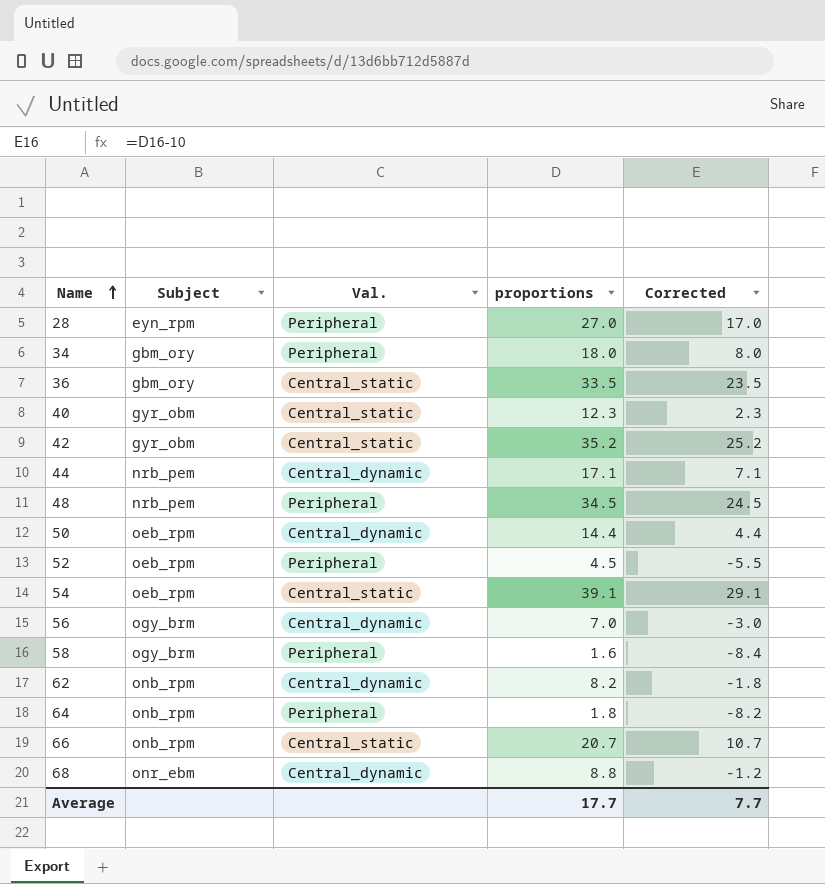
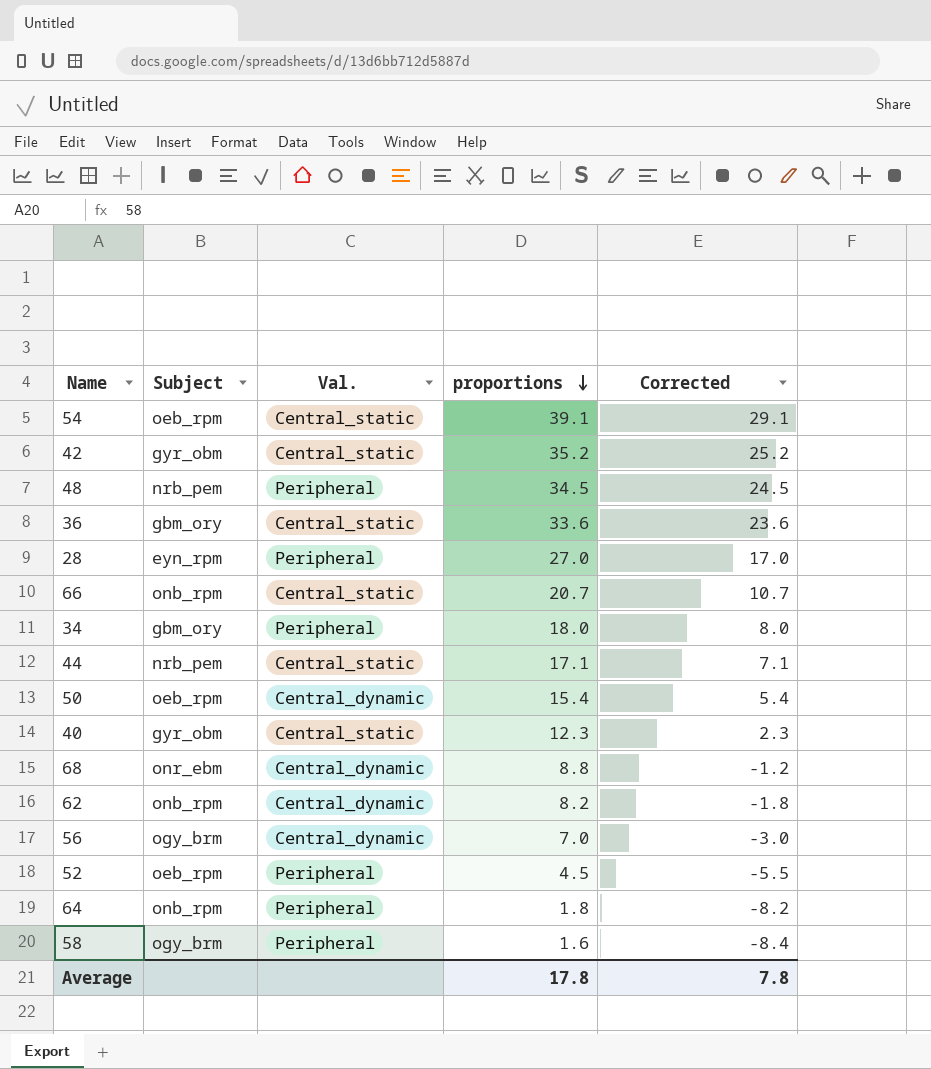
row order: Name ascending -> proportions descending
36 | proportions: 33.5 -> 33.6
36 | Corrected: 23.5 -> 23.6
44 | Val.: Central_dynamic -> Central_static
50 | proportions: 14.4 -> 15.4
50 | Corrected: 4.4 -> 5.4
Average | proportions: 17.7 -> 17.8
Average | Corrected: 7.7 -> 7.8

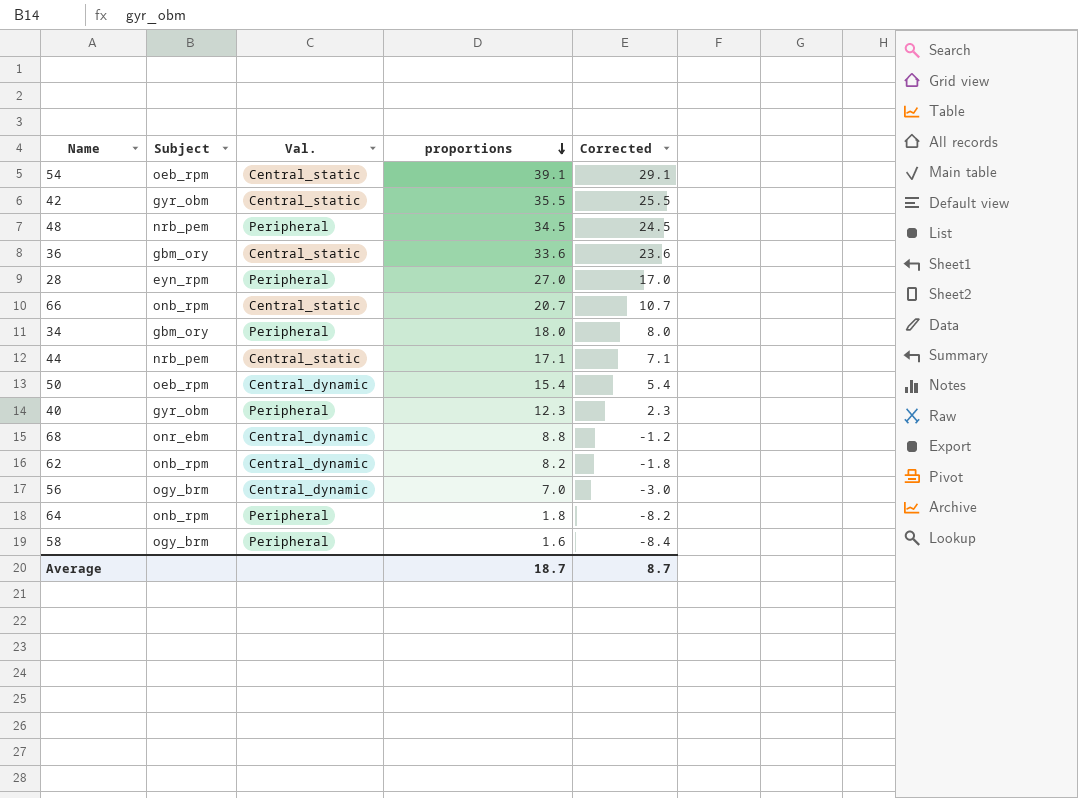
row 52: oeb_rpm | Peripheral | 4.5 | -5.5 -> none
42 | proportions: 35.2 -> 35.5
42 | Corrected: 25.2 -> 25.5
40 | Val.: Central_static -> Peripheral
Average | proportions: 17.8 -> 18.7
Average | Corrected: 7.8 -> 8.7

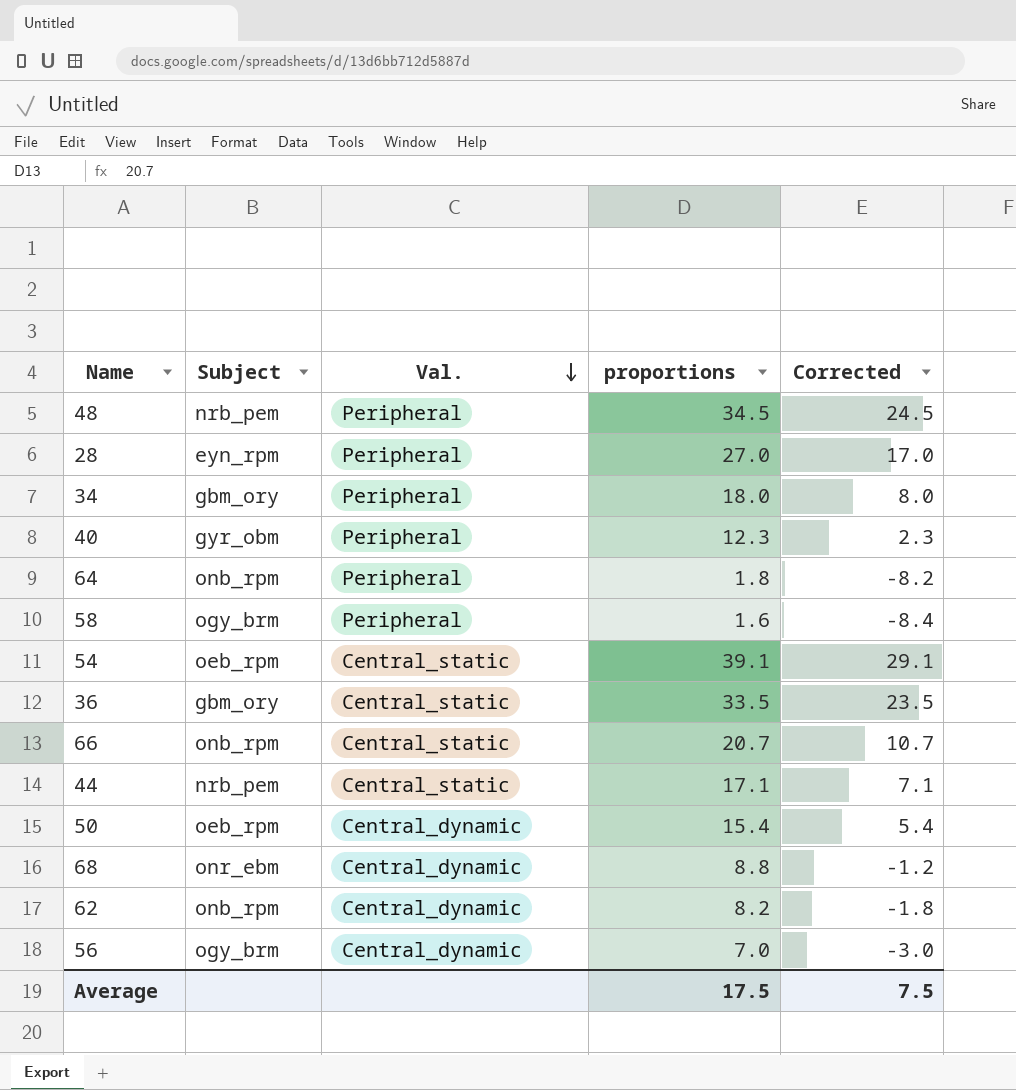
row order: proportions descending -> Val. descending
row 42: gyr_obm | Central_static | 35.5 | 25.5 -> none
36 | proportions: 33.6 -> 33.5
36 | Corrected: 23.6 -> 23.5
Average | proportions: 18.7 -> 17.5
Average | Corrected: 8.7 -> 7.5

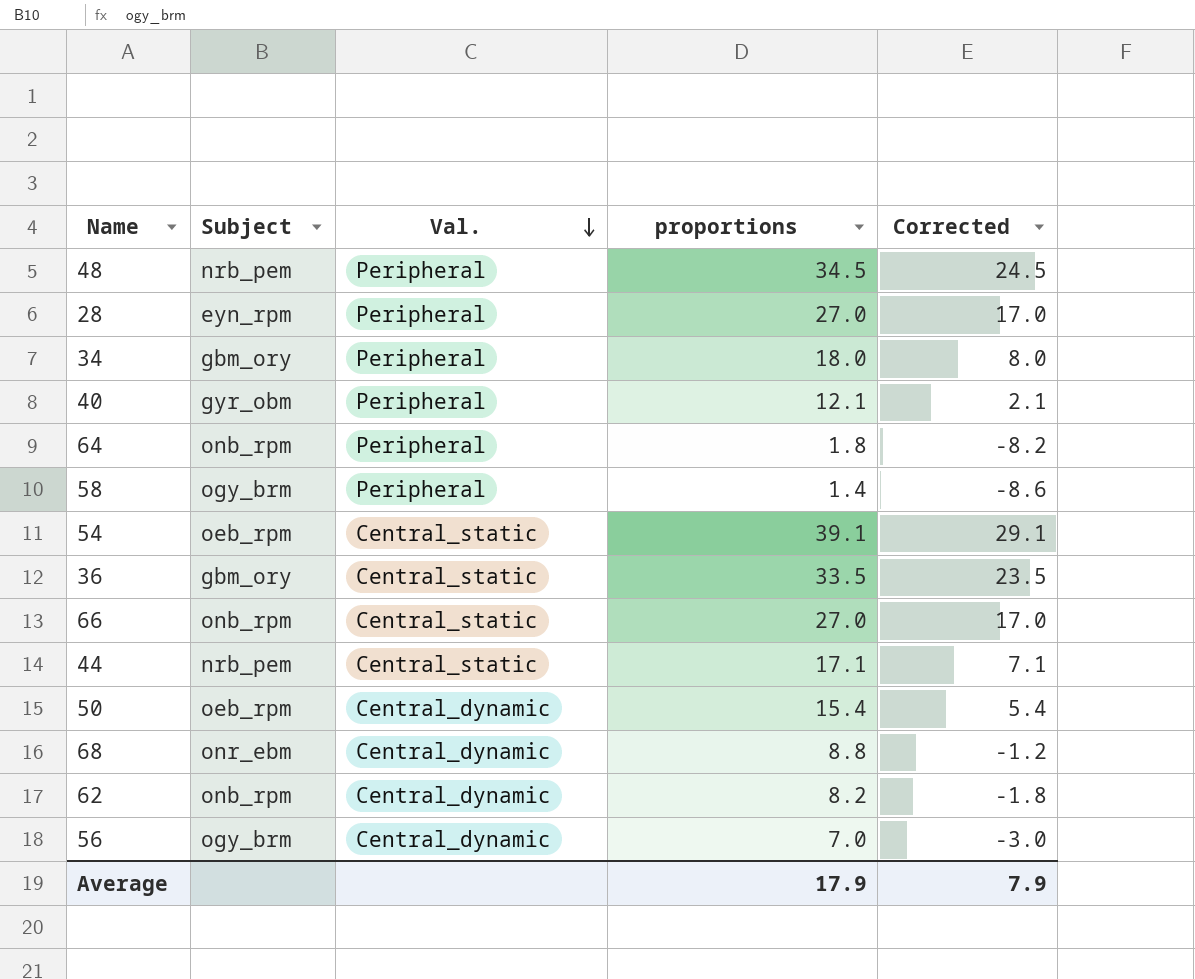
40 | proportions: 12.3 -> 12.1
40 | Corrected: 2.3 -> 2.1
58 | proportions: 1.6 -> 1.4
58 | Corrected: -8.4 -> -8.6
66 | proportions: 20.7 -> 27.0
66 | Corrected: 10.7 -> 17.0
Average | proportions: 17.5 -> 17.9
Average | Corrected: 7.5 -> 7.9

